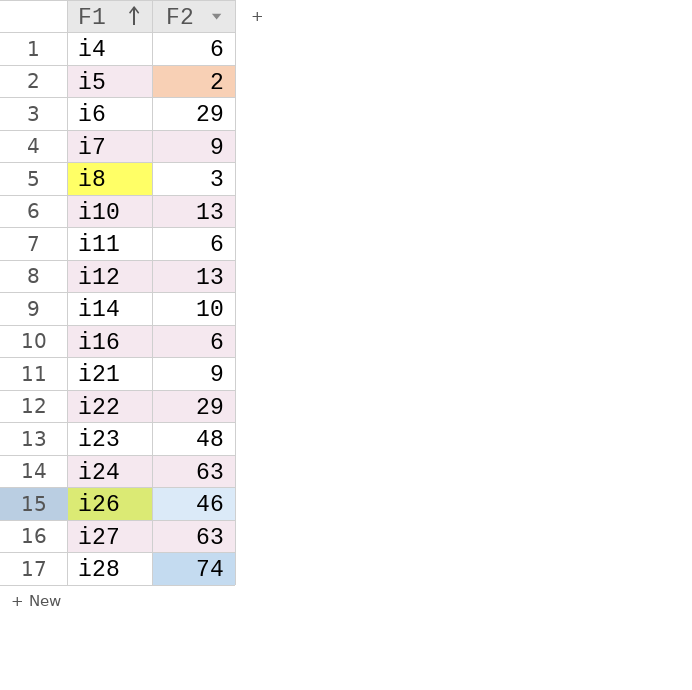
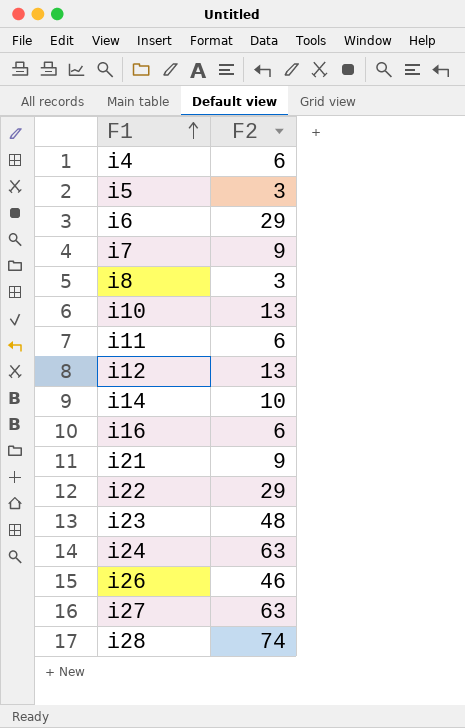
i5 | F2: 2 -> 3

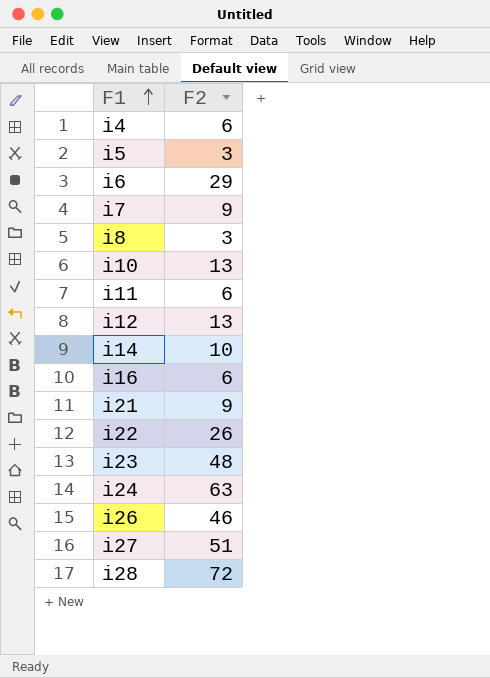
i22 | F2: 29 -> 26
i27 | F2: 63 -> 51
i28 | F2: 74 -> 72

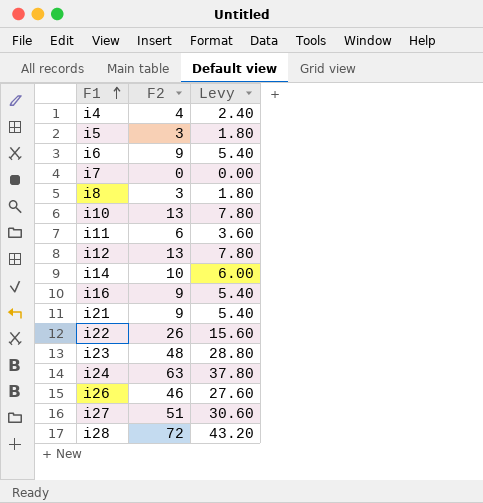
column Levy | formula: none -> [F2] * 0.6
i4 | F2: 6 -> 4
i6 | F2: 29 -> 9
i7 | F2: 9 -> 0
i16 | F2: 6 -> 9

